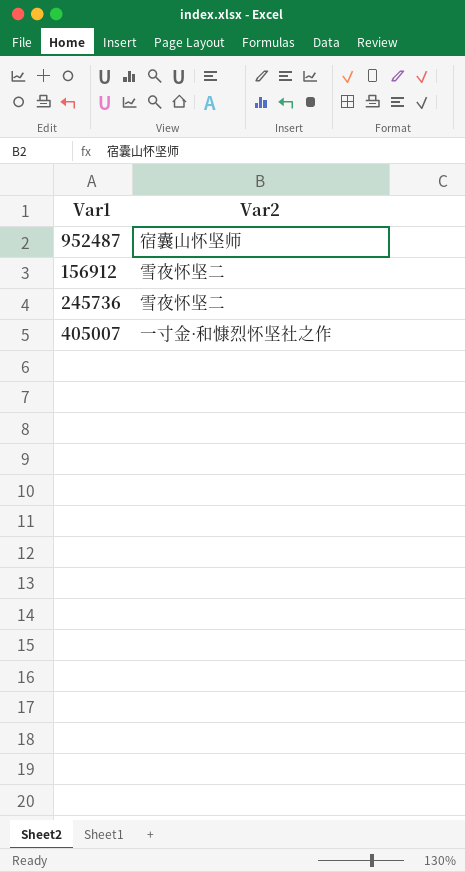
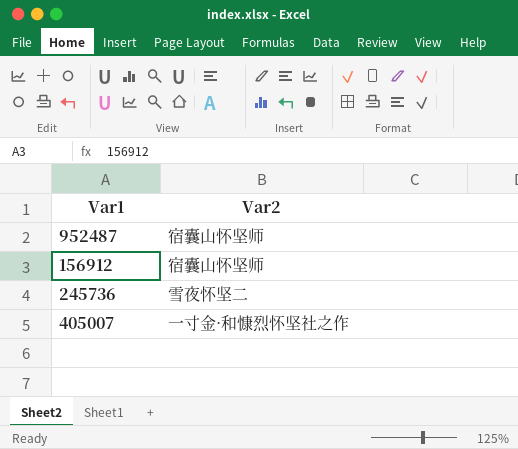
156912 | Var2: 雪夜怀坚二 -> 宿囊山怀坚师

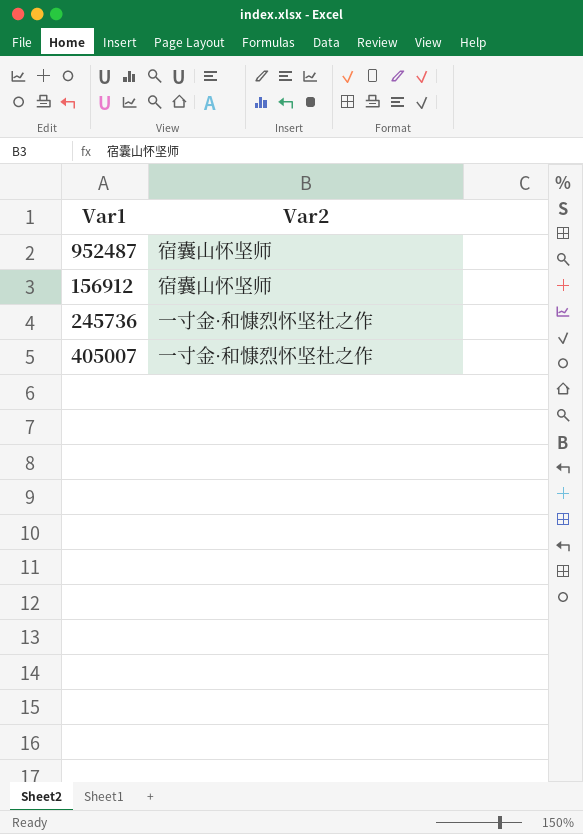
245736 | Var2: 雪夜怀坚二 -> 一寸金·和慷烈怀坚社之作

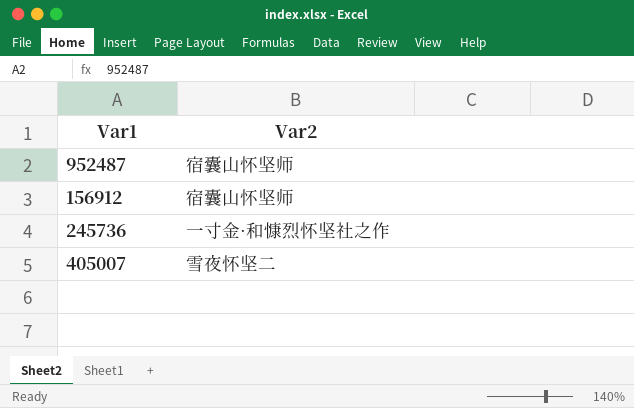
405007 | Var2: 一寸金·和慷烈怀坚社之作 -> 雪夜怀坚二

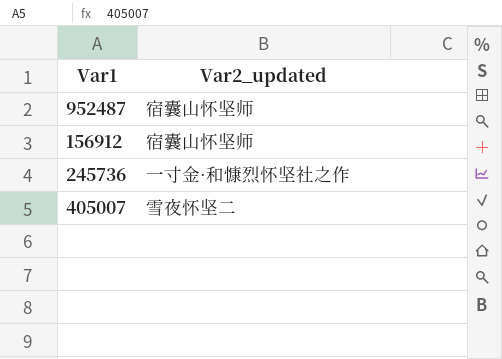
column name: Var2 -> Var2_updated

